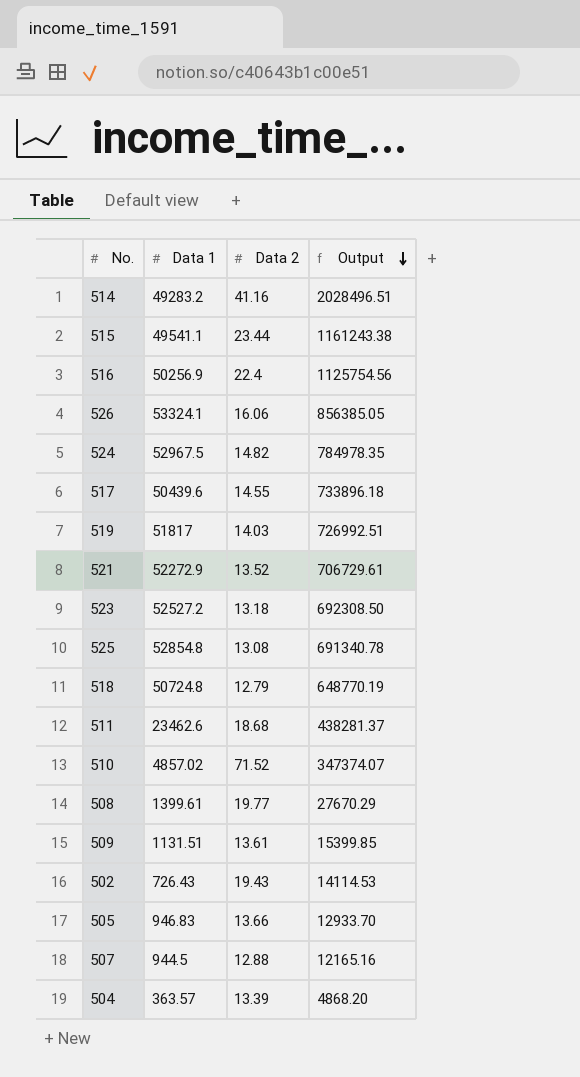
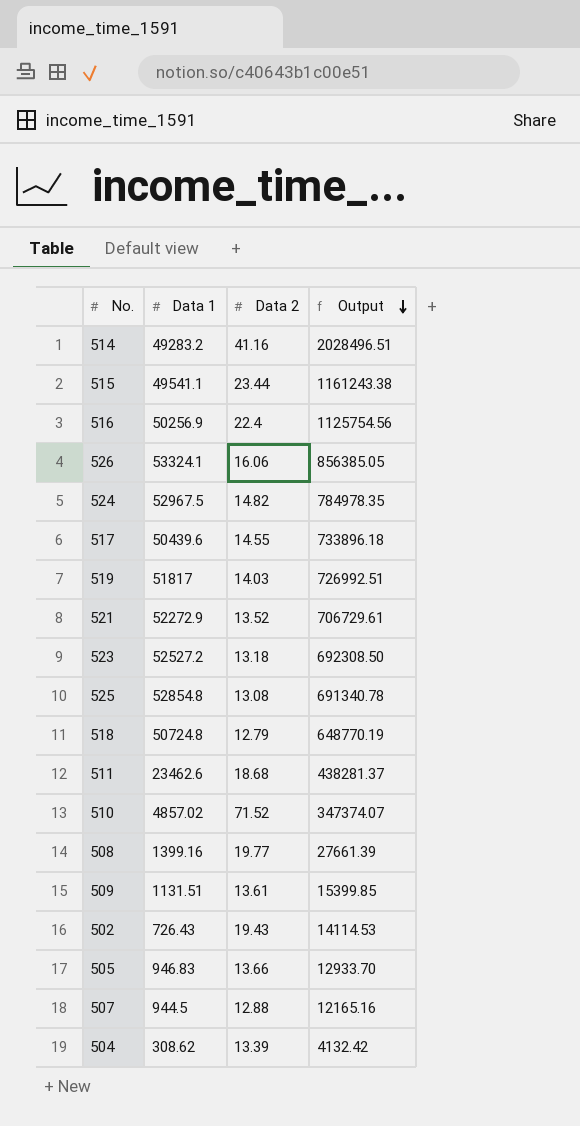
508 | Data 1: 1399.61 -> 1399.16
508 | Output: 27670.29 -> 27661.39
504 | Data 1: 363.57 -> 308.62
504 | Output: 4868.20 -> 4132.42

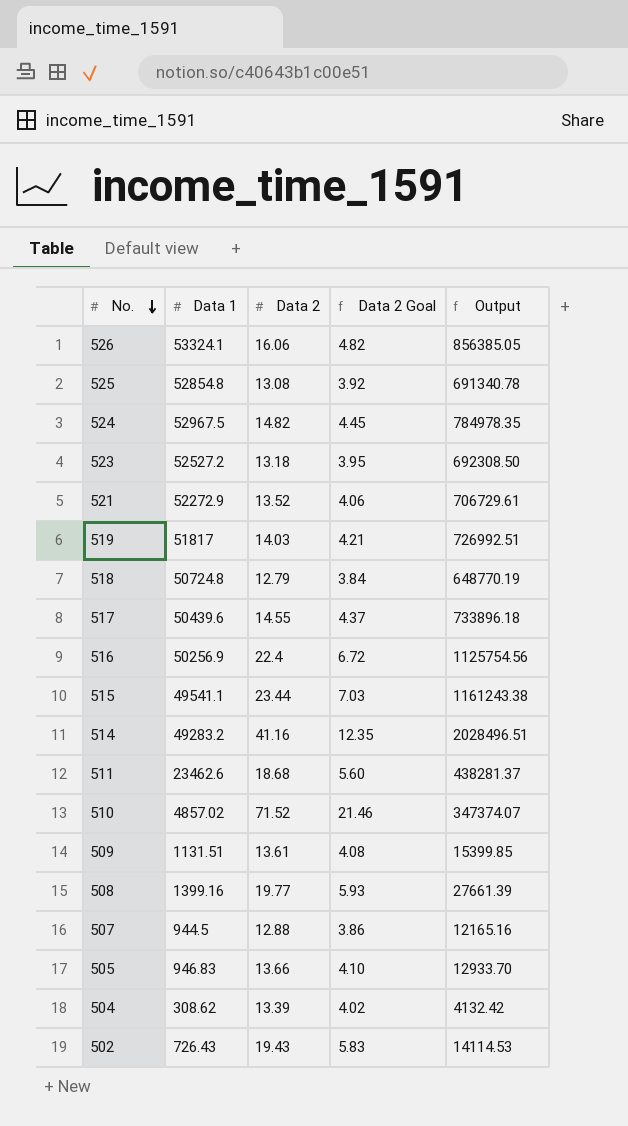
row order: Output descending -> No. descending
column Data 2 Goal | formula: none -> [Data 2] * 0.3

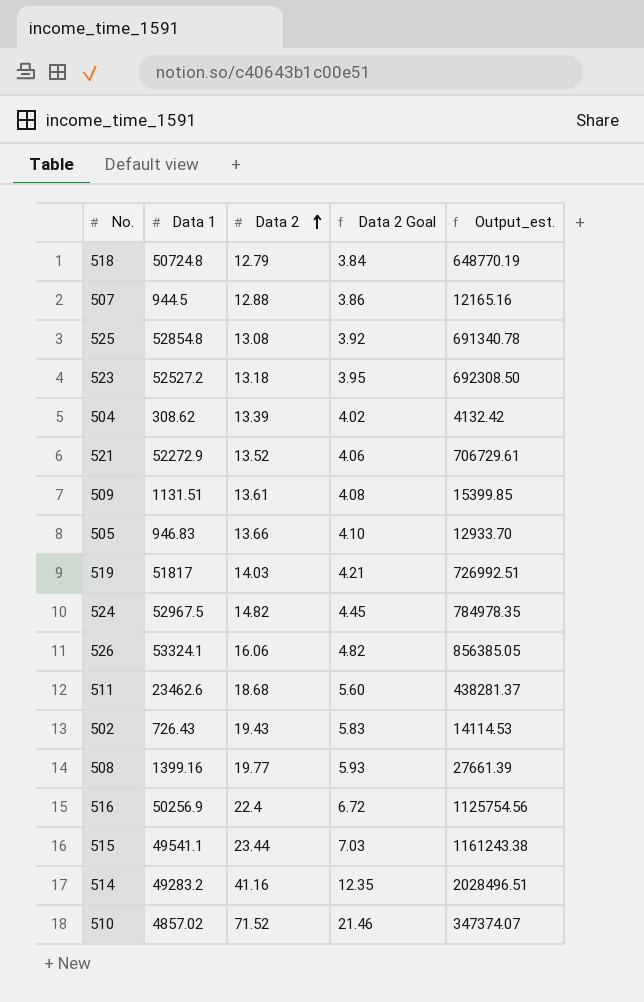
row order: No. descending -> Data 2 ascending
column name: Output -> Output_est.
row 517: 50439.6 | 14.55 | 4.37 | 733896.18 -> none

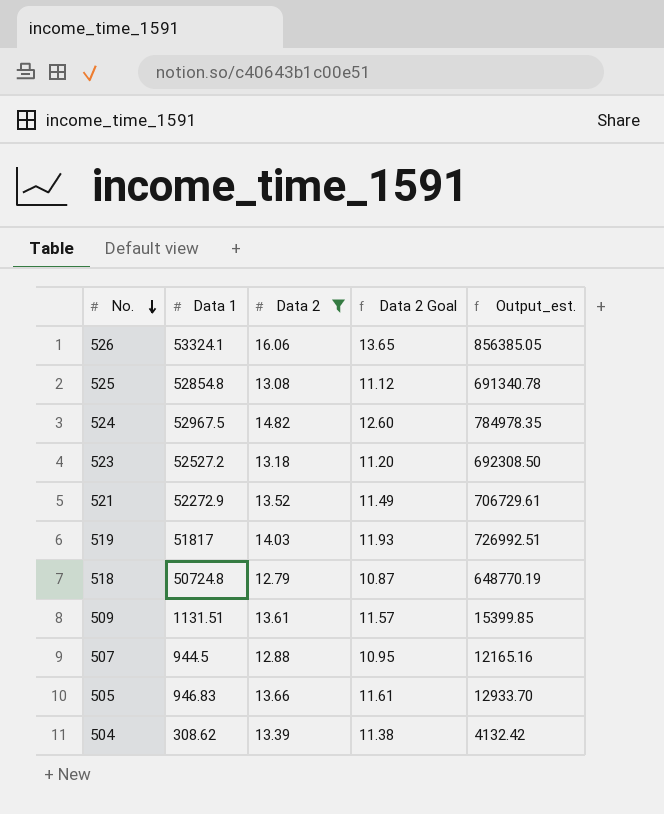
filter: none -> Data 2 <= 16.06
row order: Data 2 ascending -> No. descending
column Data 2 Goal | formula: [Data 2] * 0.3 -> [Data 2] * 0.85

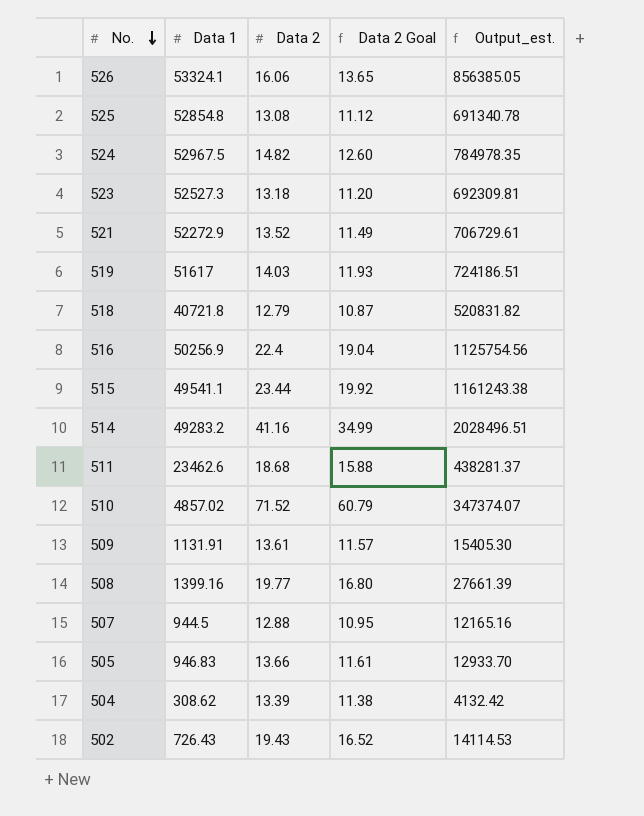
filter: Data 2 <= 16.06 -> none
523 | Data 1: 52527.2 -> 52527.3
523 | Output_est.: 692308.50 -> 692309.81
519 | Data 1: 51817 -> 51617
519 | Output_est.: 726992.51 -> 724186.51
518 | Data 1: 50724.8 -> 40721.8
518 | Output_est.: 648770.19 -> 520831.82
509 | Data 1: 1131.51 -> 1131.91
509 | Output_est.: 15399.85 -> 15405.30

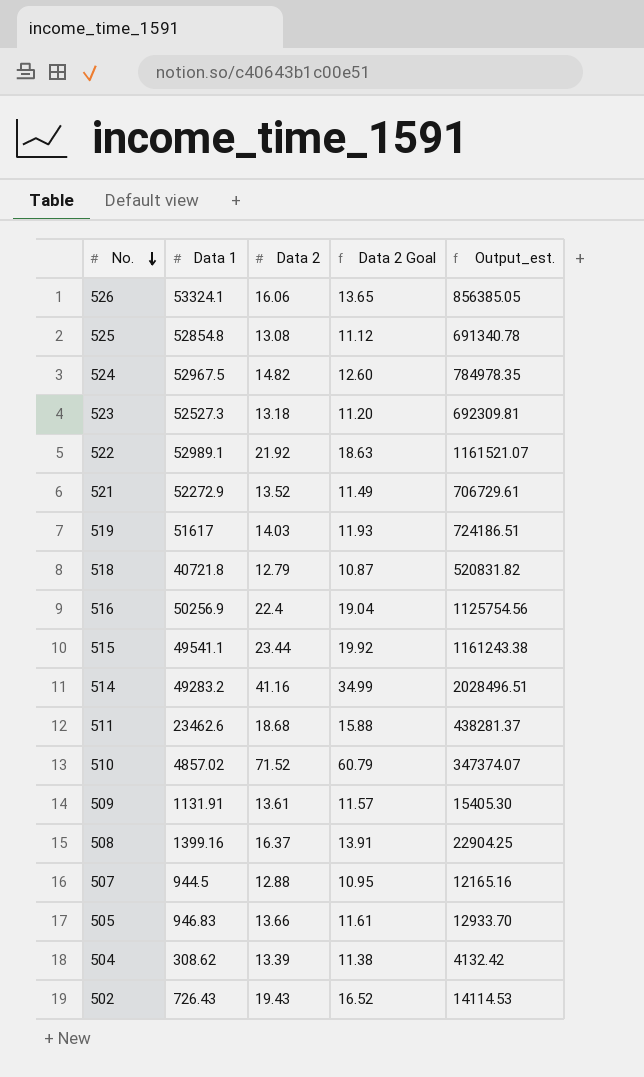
row 522: none -> 52989.1 | 21.92 | 18.63 | 1161521.07
508 | Data 2: 19.77 -> 16.37
508 | Data 2 Goal: 16.80 -> 13.91
508 | Output_est.: 27661.39 -> 22904.25

